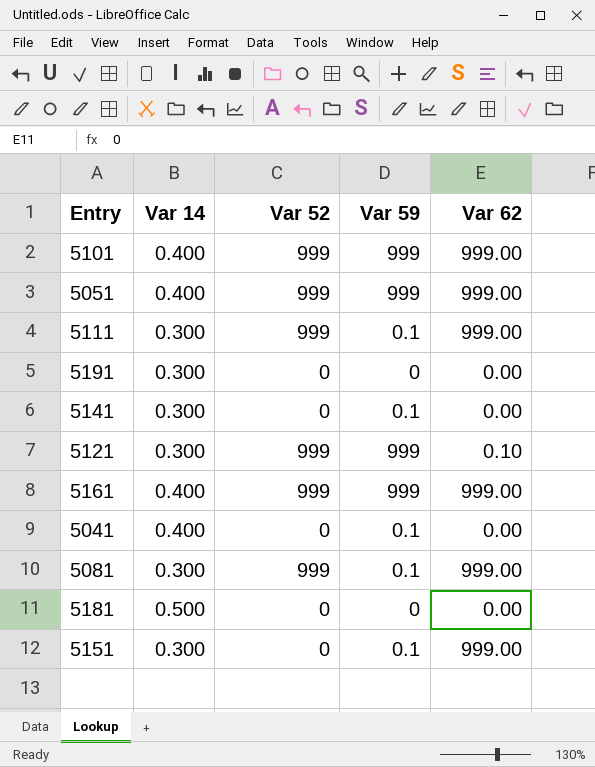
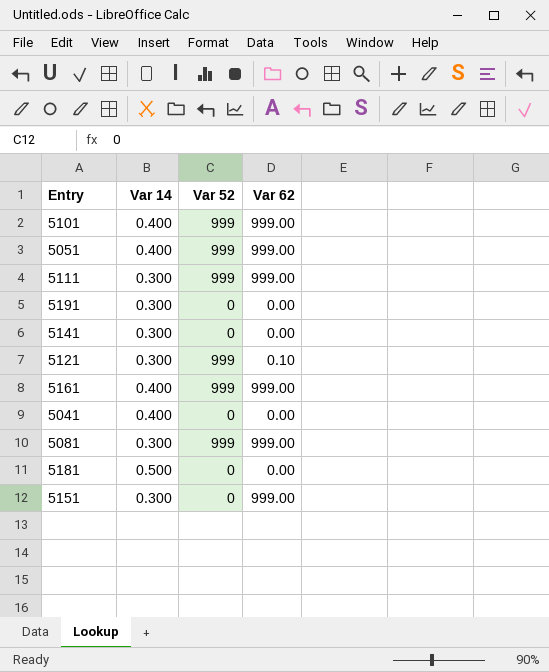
column Var 59 | position: 4 -> none

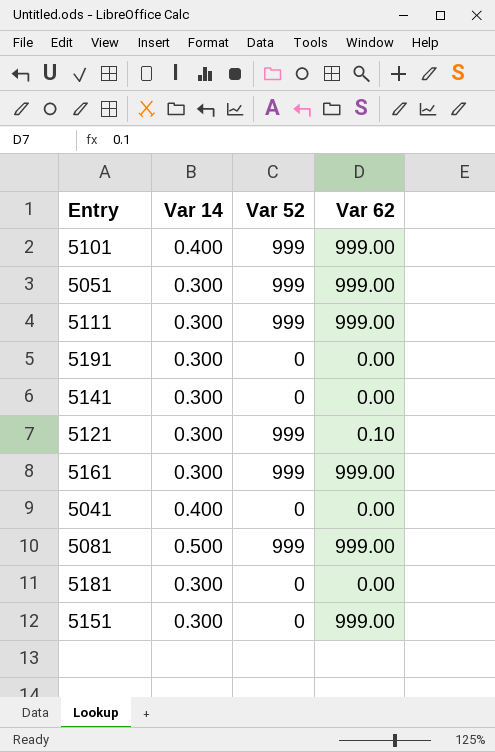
5051 | Var 14: 0.400 -> 0.300
5161 | Var 14: 0.400 -> 0.300
5081 | Var 14: 0.300 -> 0.500
5181 | Var 14: 0.500 -> 0.300

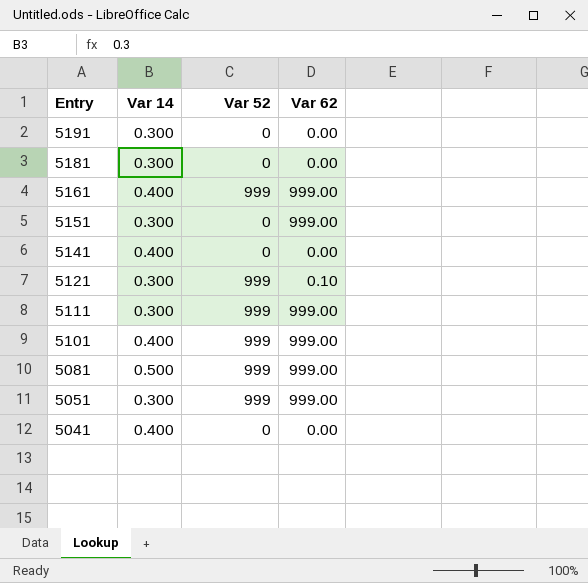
row order: none -> Entry descending
5161 | Var 14: 0.300 -> 0.400
5141 | Var 14: 0.300 -> 0.400

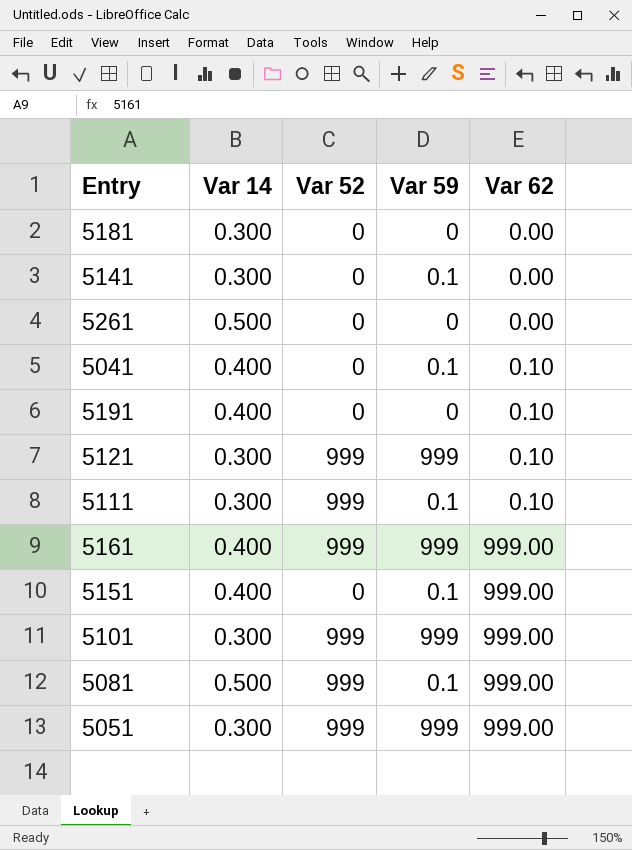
row order: Entry descending -> Var 62 ascending
column Var 59 | position: none -> 4
5141 | Var 14: 0.400 -> 0.300
row 5261: none -> 0.500 | 0 | 0 | 0.00
5041 | Var 62: 0.00 -> 0.10
5191 | Var 14: 0.300 -> 0.400
5191 | Var 62: 0.00 -> 0.10
5111 | Var 62: 999.00 -> 0.10
5151 | Var 14: 0.300 -> 0.400
5101 | Var 14: 0.400 -> 0.300

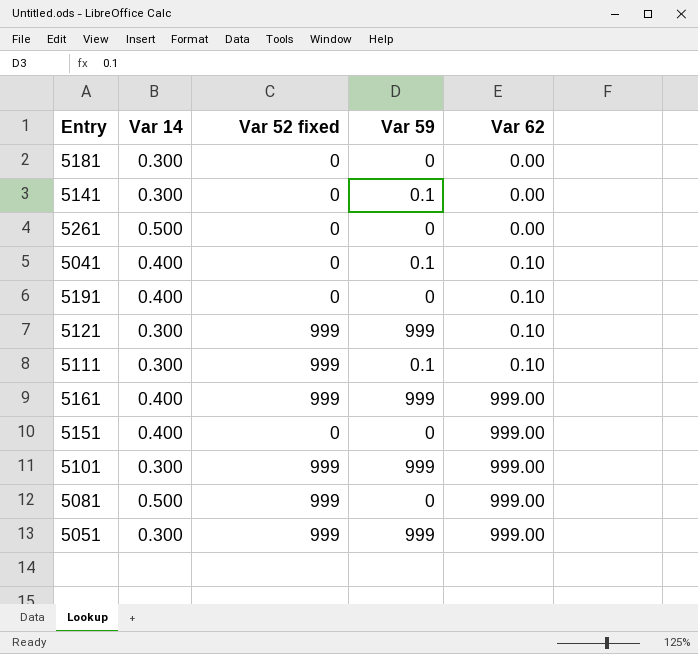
column name: Var 52 -> Var 52 fixed
5151 | Var 59: 0.1 -> 0
5081 | Var 59: 0.1 -> 0

